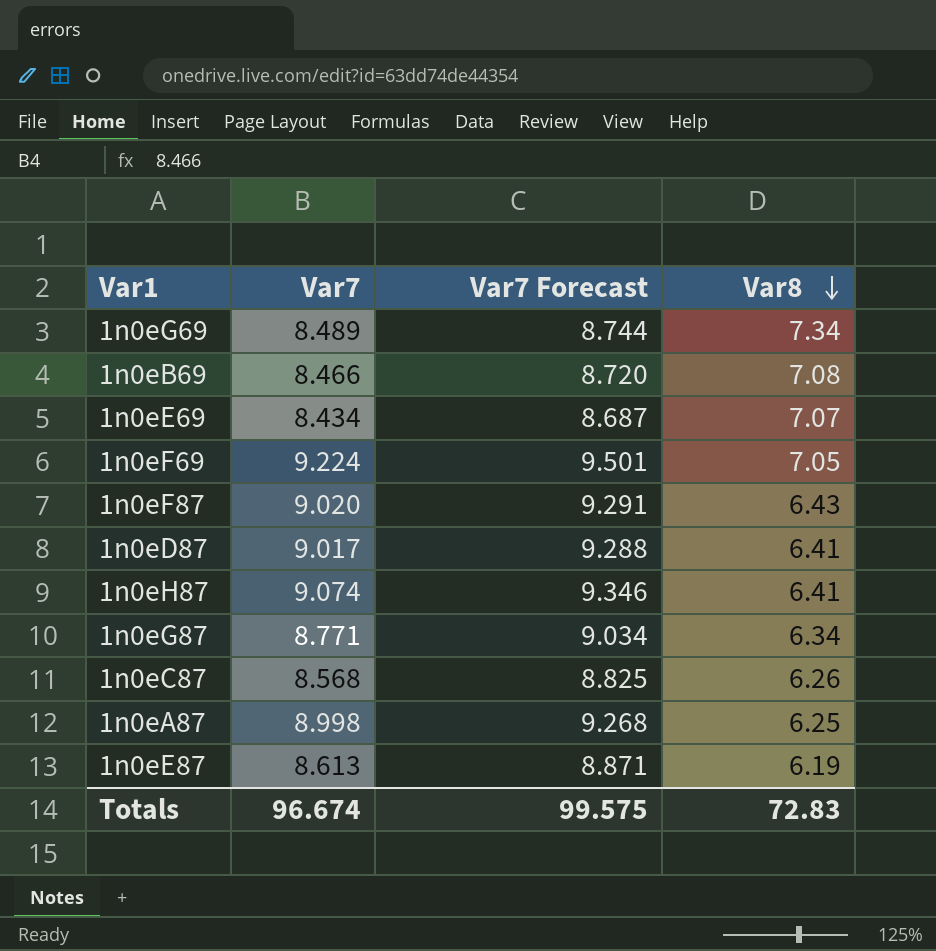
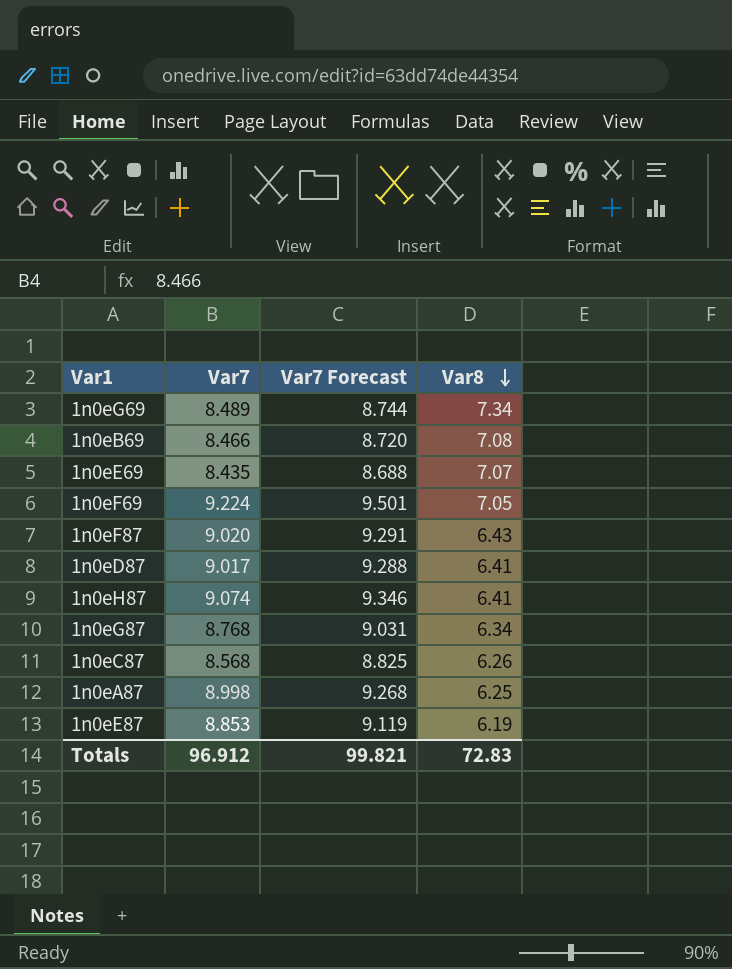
1n0eE69 | Var7: 8.434 -> 8.435
1n0eE69 | Var7 Forecast: 8.687 -> 8.688
1n0eG87 | Var7: 8.771 -> 8.768
1n0eG87 | Var7 Forecast: 9.034 -> 9.031
1n0eE87 | Var7: 8.613 -> 8.853
1n0eE87 | Var7 Forecast: 8.871 -> 9.119
Totals | Var7: 96.674 -> 96.912
Totals | Var7 Forecast: 99.575 -> 99.821

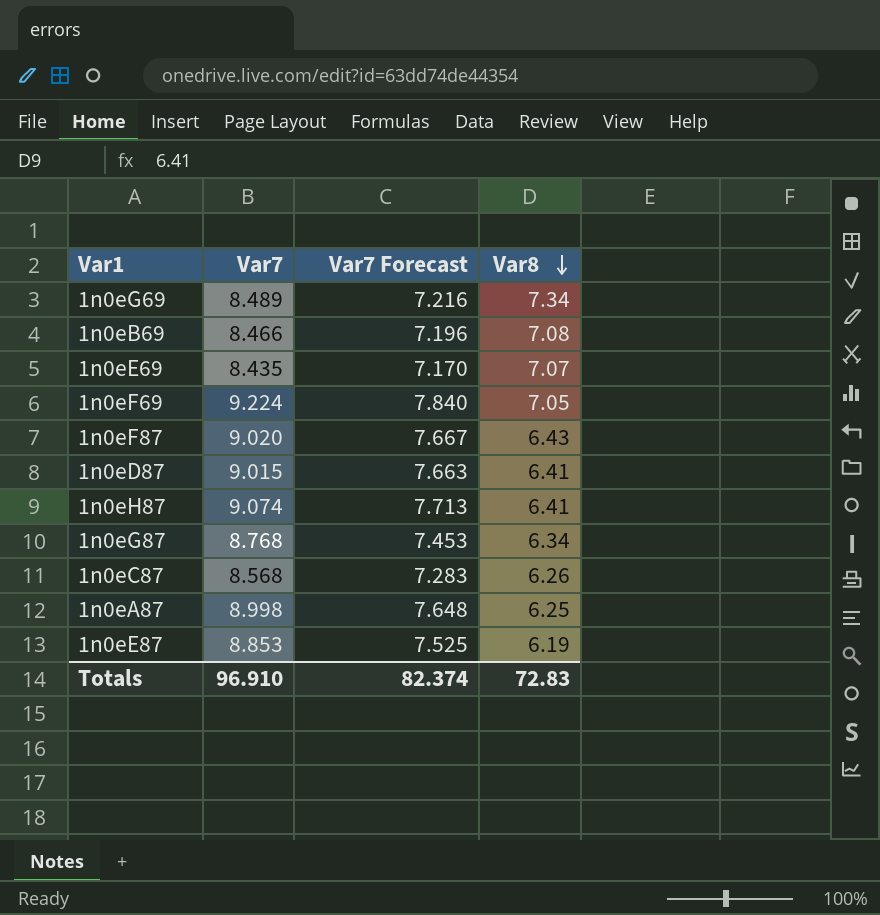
column Var7 Forecast | formula: [Var7] * 1.03 -> [Var7] * 0.85
1n0eD87 | Var7: 9.017 -> 9.015
Totals | Var7: 96.912 -> 96.910
Totals | Var7 Forecast: 99.821 -> 82.374

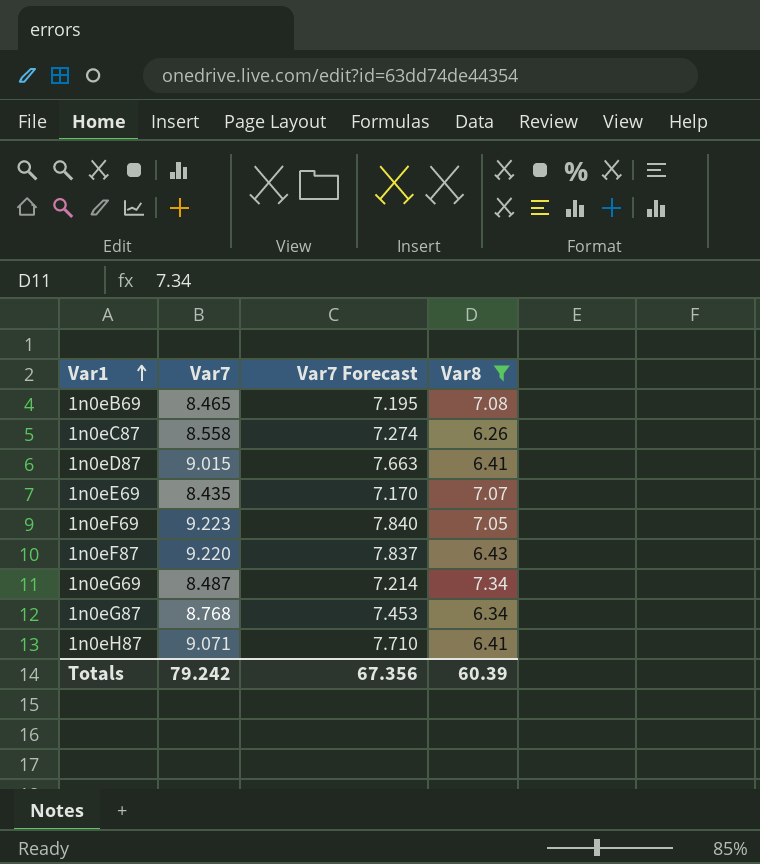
filter: none -> Var8 >= 6.26
row order: Var8 descending -> Var1 ascending
1n0eB69 | Var7: 8.466 -> 8.465
1n0eB69 | Var7 Forecast: 7.196 -> 7.195
1n0eC87 | Var7: 8.568 -> 8.558
1n0eC87 | Var7 Forecast: 7.283 -> 7.274
1n0eF69 | Var7: 9.224 -> 9.223
1n0eF87 | Var7: 9.020 -> 9.220
1n0eF87 | Var7 Forecast: 7.667 -> 7.837
1n0eG69 | Var7: 8.489 -> 8.487
1n0eG69 | Var7 Forecast: 7.216 -> 7.214
1n0eH87 | Var7: 9.074 -> 9.071
1n0eH87 | Var7 Forecast: 7.713 -> 7.710
Totals | Var7: 96.910 -> 79.242
Totals | Var7 Forecast: 82.374 -> 67.356
Totals | Var8: 72.83 -> 60.39

